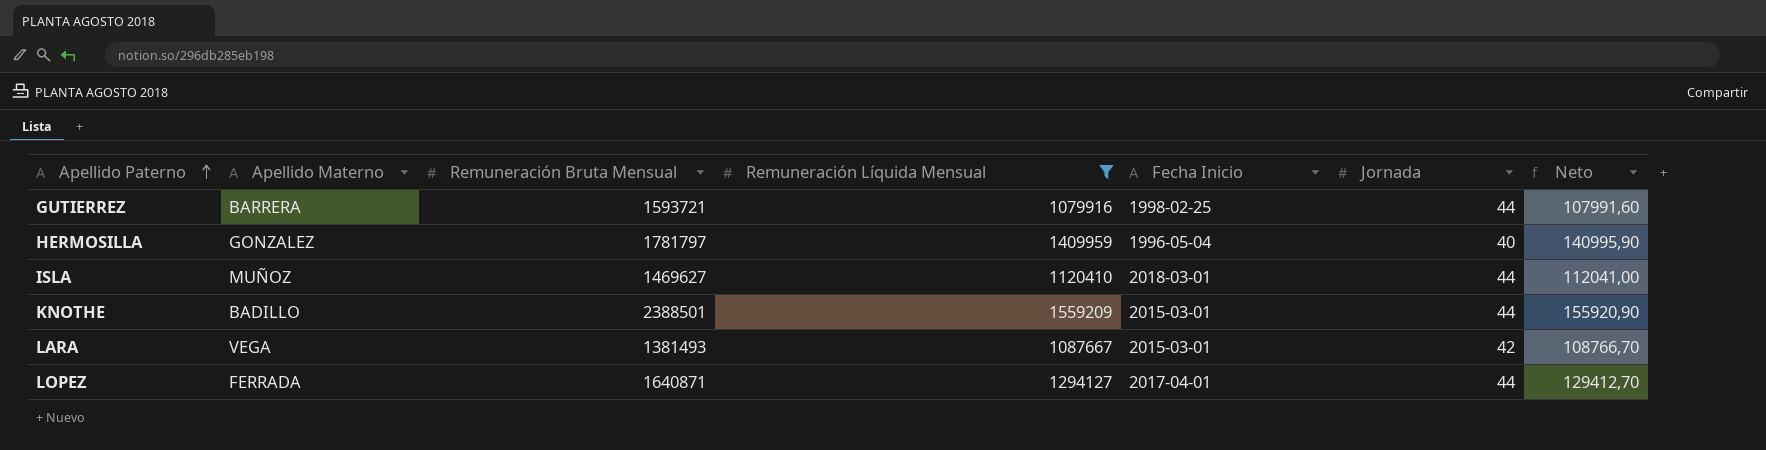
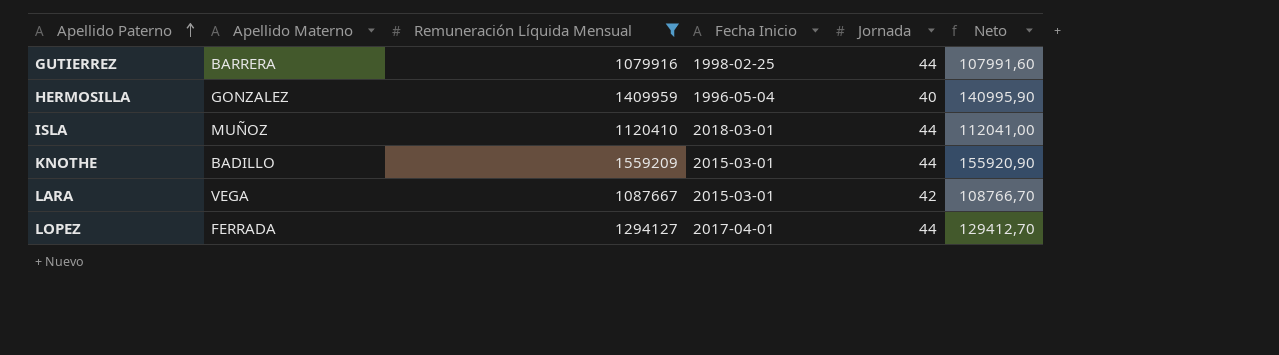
column Remuneración Bruta Mensual | position: 3 -> none

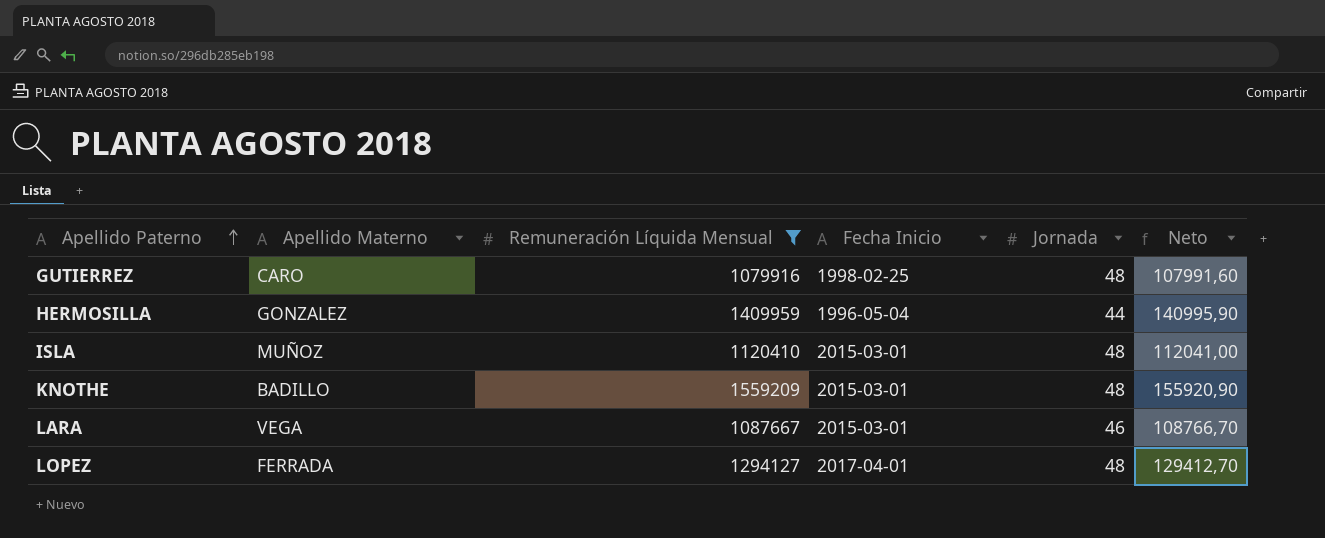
GUTIERREZ | Apellido Materno: BARRERA -> CARO
GUTIERREZ | Jornada: 44 -> 48
HERMOSILLA | Jornada: 40 -> 44
ISLA | Fecha Inicio: 2018-03-01 -> 2015-03-01
ISLA | Jornada: 44 -> 48
KNOTHE | Jornada: 44 -> 48
LARA | Jornada: 42 -> 46
LOPEZ | Jornada: 44 -> 48

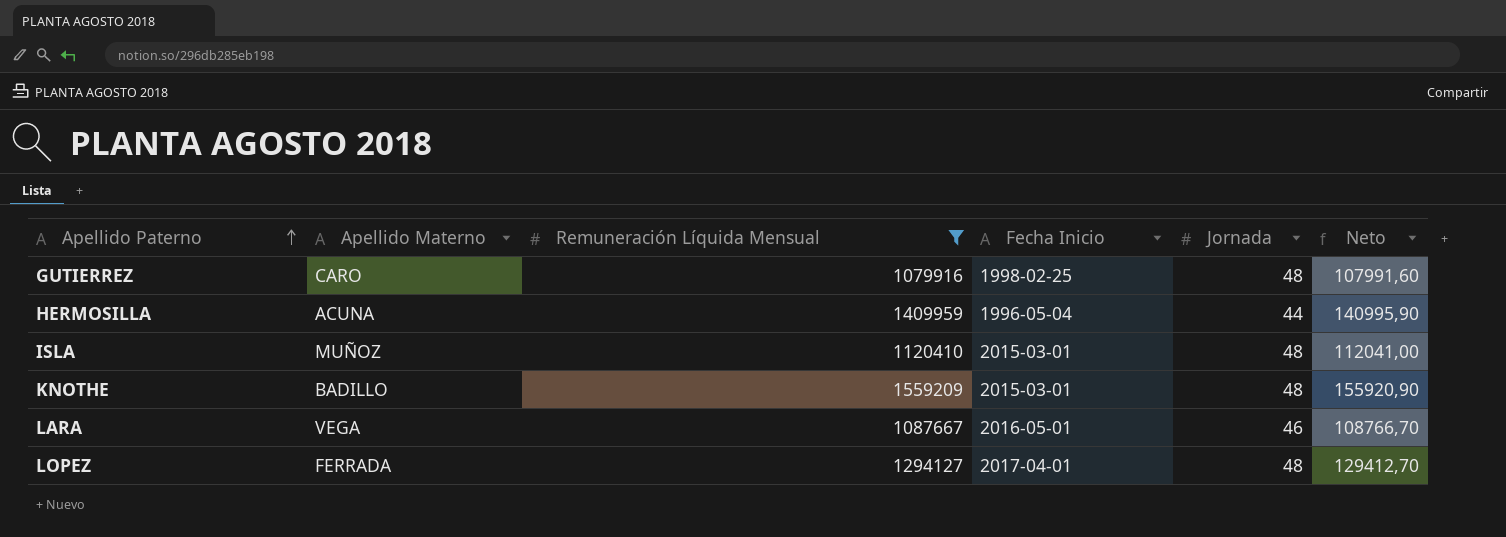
HERMOSILLA | Apellido Materno: GONZALEZ -> ACUNA
LARA | Fecha Inicio: 2015-03-01 -> 2016-05-01

